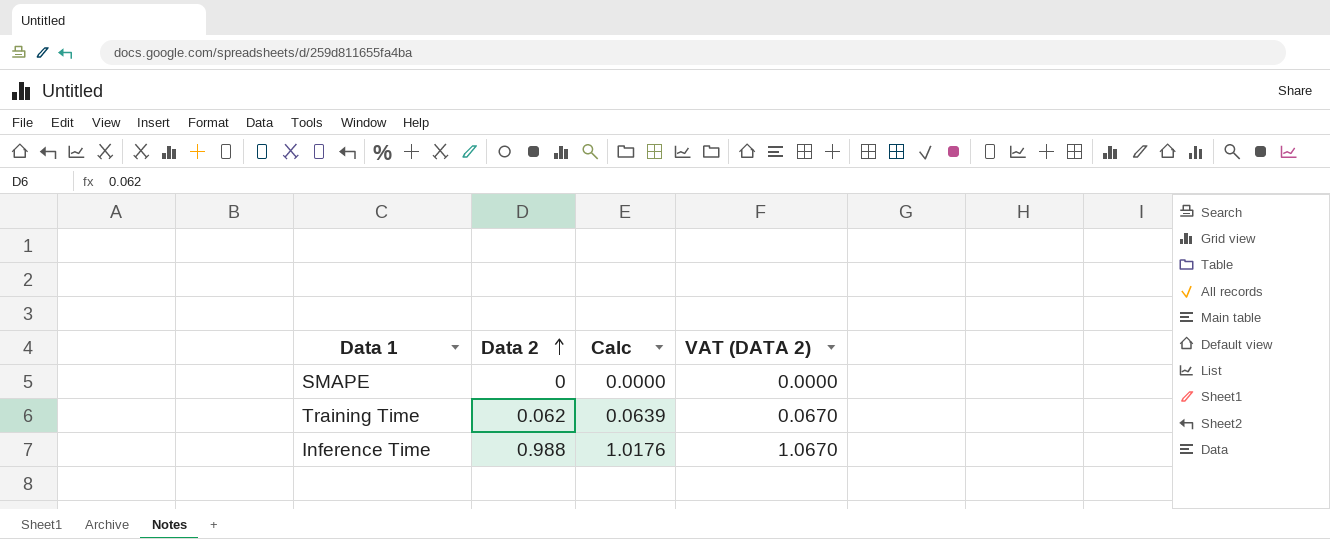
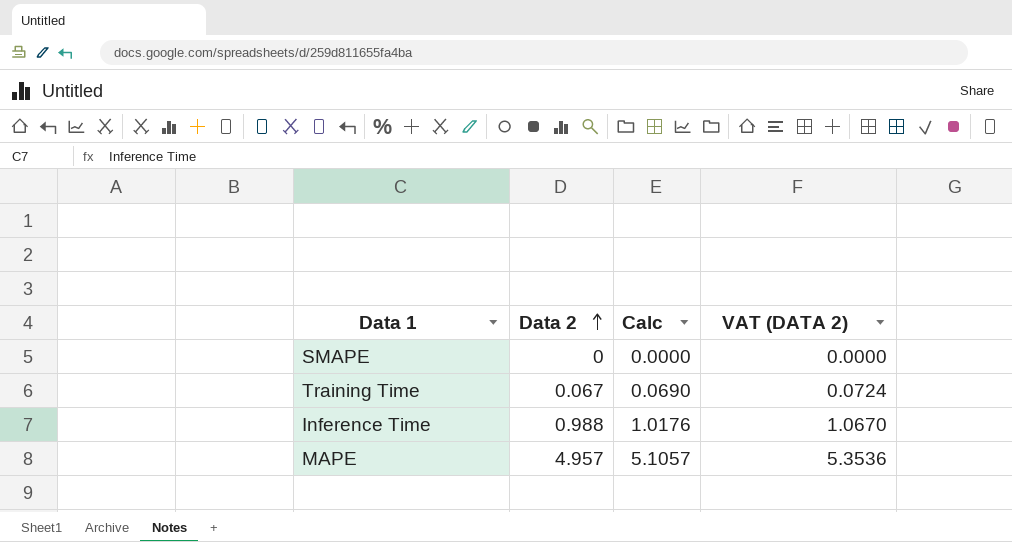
Training Time | Data 2: 0.062 -> 0.067
Training Time | Calc: 0.0639 -> 0.0690
Training Time | VAT (DATA 2): 0.0670 -> 0.0724
row MAPE: none -> 4.957 | 5.1057 | 5.3536

